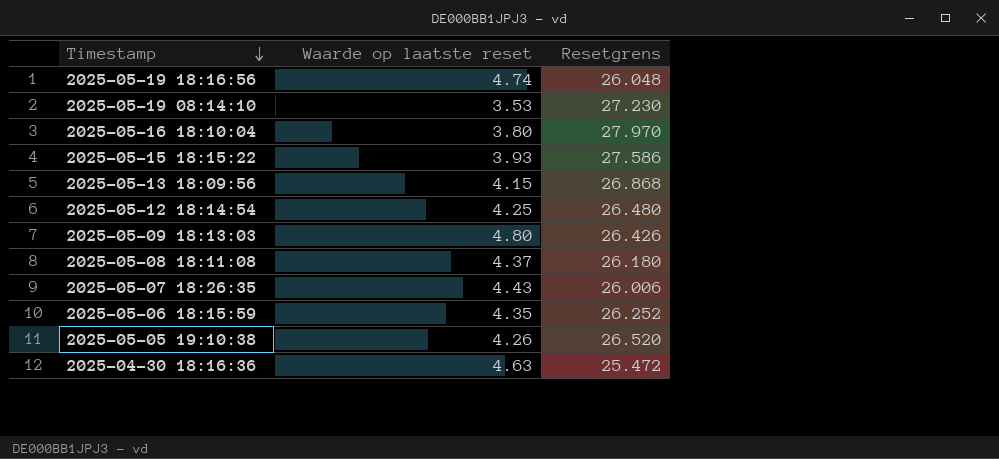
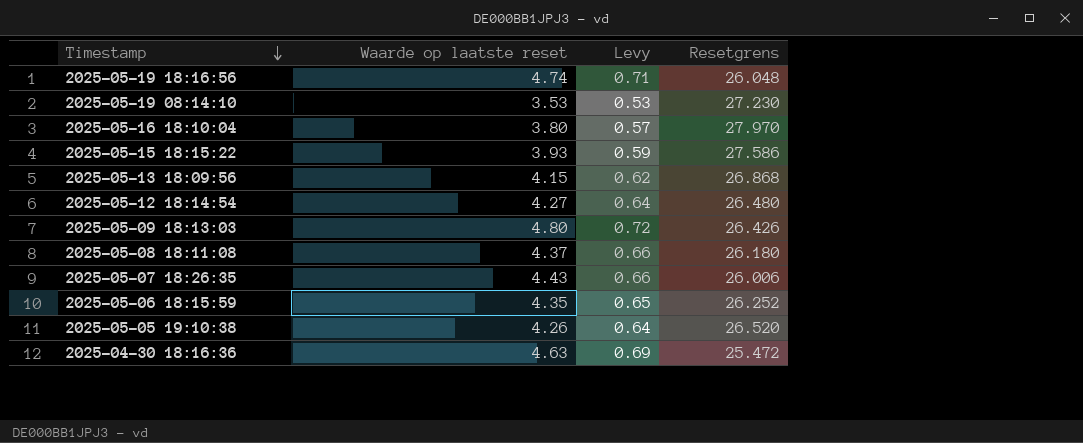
column Levy | formula: none -> [Waarde op laatste reset] * 0.15
2025-05-12 18:14:54 | Waarde op laatste reset: 4.25 -> 4.27

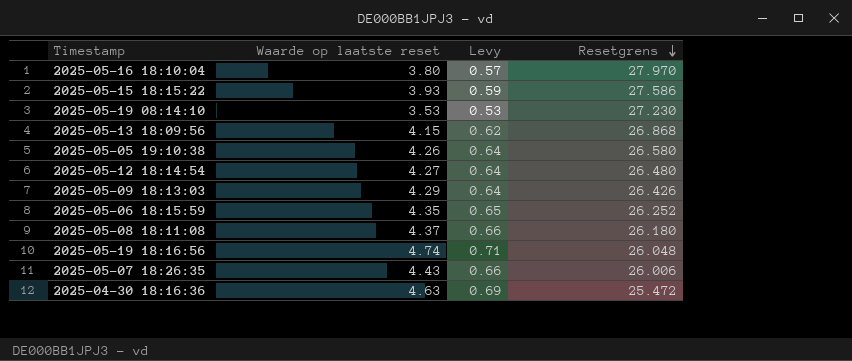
row order: Timestamp descending -> Resetgrens descending
2025-05-05 19:10:38 | Resetgrens: 26.520 -> 26.580
2025-05-09 18:13:03 | Waarde op laatste reset: 4.80 -> 4.29
2025-05-09 18:13:03 | Levy: 0.72 -> 0.64

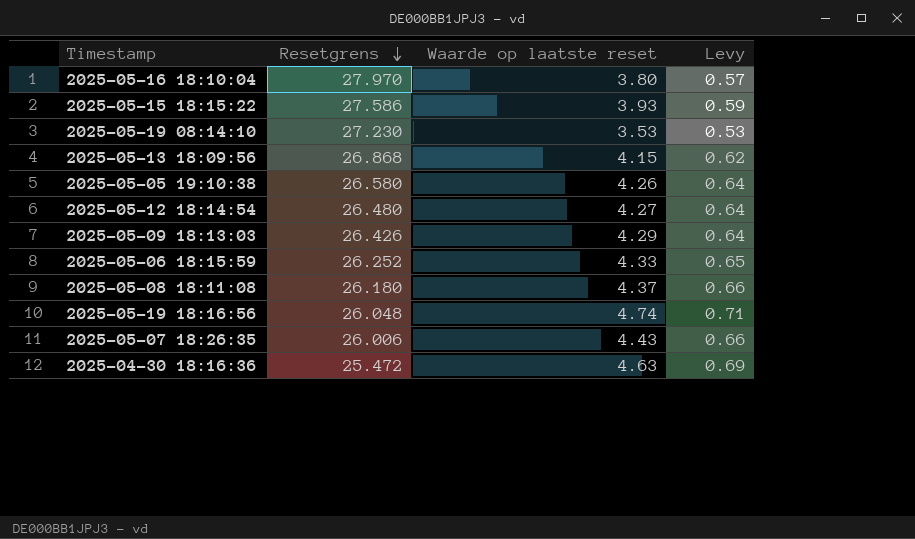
column Resetgrens | position: 4 -> 2
2025-05-06 18:15:59 | Waarde op laatste reset: 4.35 -> 4.33

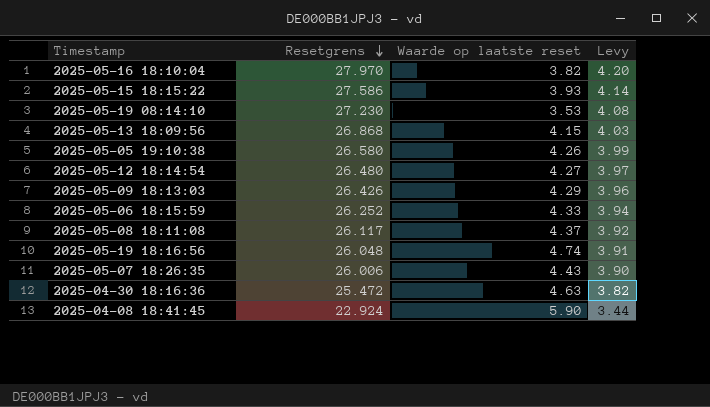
column Levy | formula: [Waarde op laatste reset] * 0.15 -> [Resetgrens] * 0.15
2025-05-16 18:10:04 | Waarde op laatste reset: 3.80 -> 3.82
2025-05-08 18:11:08 | Resetgrens: 26.180 -> 26.117
row 2025-04-08 18:41:45: none -> 22.924 | 5.90 | 3.44

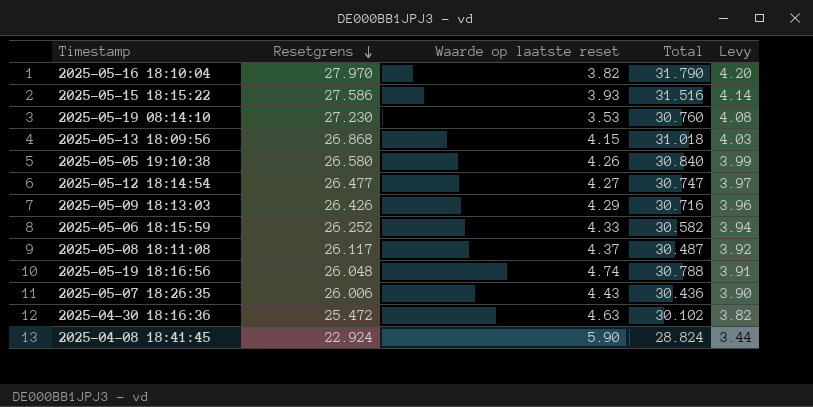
column Total | formula: none -> [Resetgrens] + [Waarde op laatste reset]
2025-05-12 18:14:54 | Resetgrens: 26.480 -> 26.477

